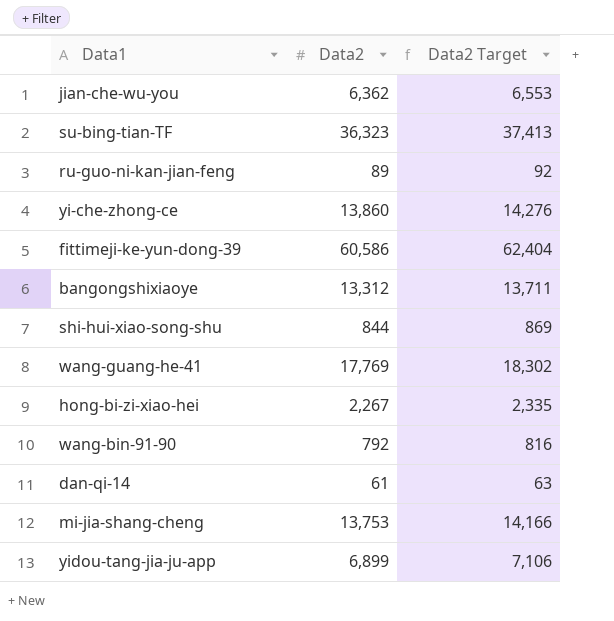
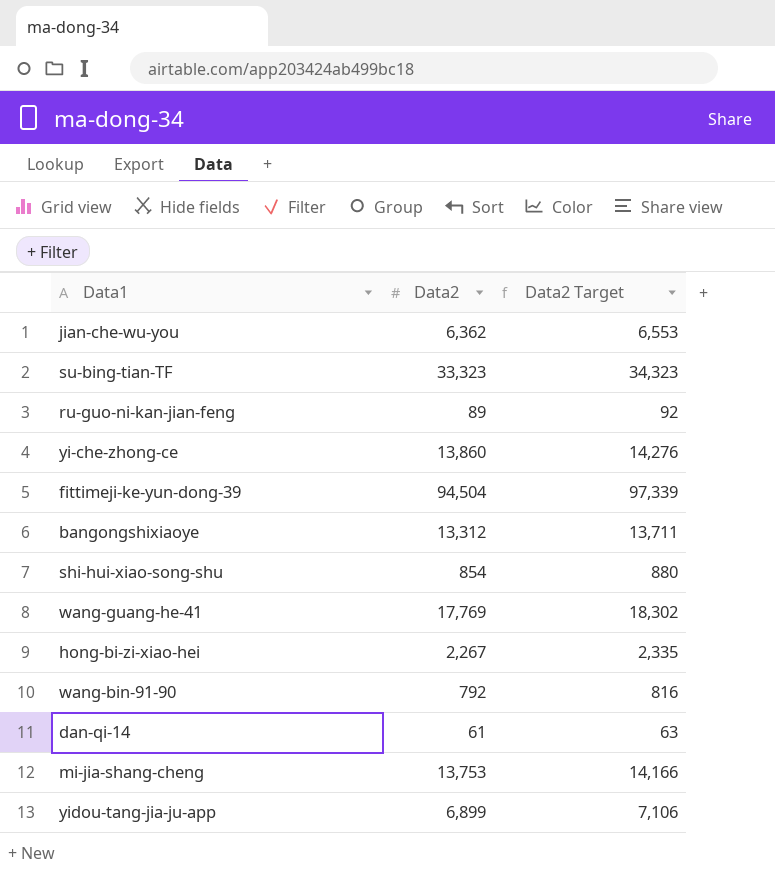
su-bing-tian-TF | Data2: 36,323 -> 33,323
su-bing-tian-TF | Data2 Target: 37,413 -> 34,323
fittimeji-ke-yun-dong-39 | Data2: 60,586 -> 94,504
fittimeji-ke-yun-dong-39 | Data2 Target: 62,404 -> 97,339
shi-hui-xiao-song-shu | Data2: 844 -> 854
shi-hui-xiao-song-shu | Data2 Target: 869 -> 880

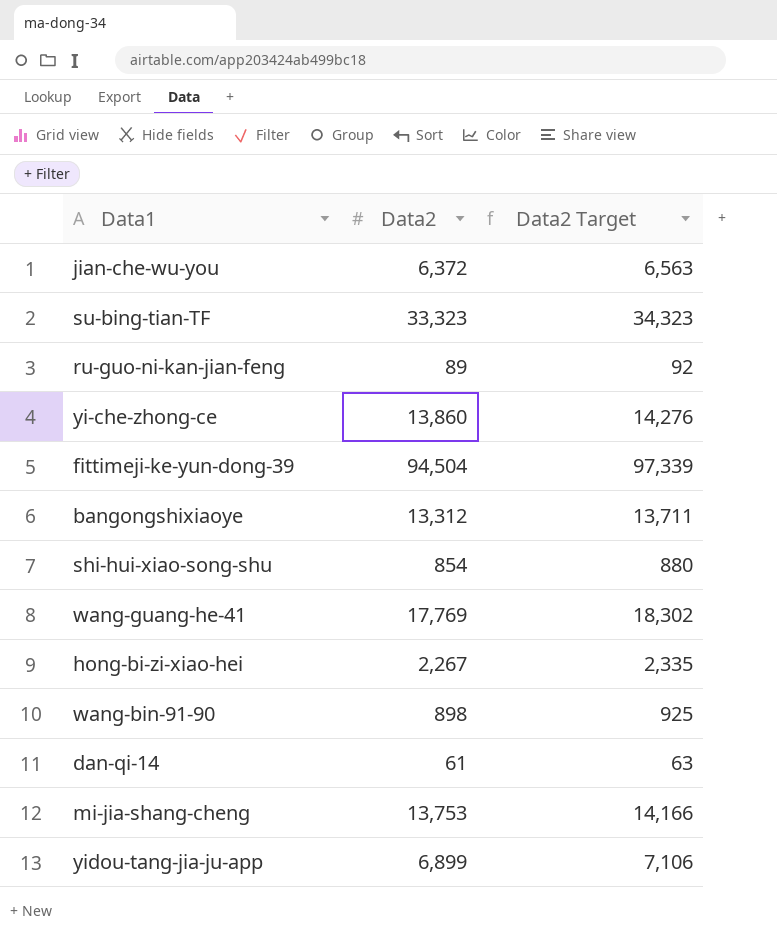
jian-che-wu-you | Data2: 6,362 -> 6,372
jian-che-wu-you | Data2 Target: 6,553 -> 6,563
wang-bin-91-90 | Data2: 792 -> 898
wang-bin-91-90 | Data2 Target: 816 -> 925

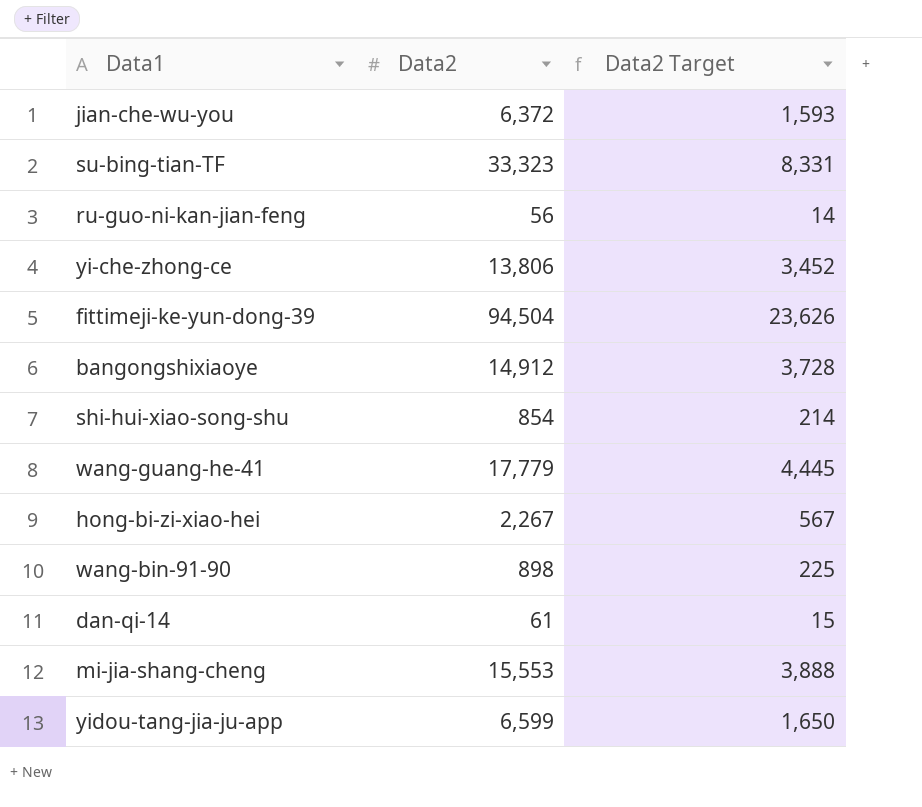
column Data2 Target | formula: [Data2] * 1.03 -> [Data2] * 0.25
ru-guo-ni-kan-jian-feng | Data2: 89 -> 56
yi-che-zhong-ce | Data2: 13,860 -> 13,806
bangongshixiaoye | Data2: 13,312 -> 14,912
wang-guang-he-41 | Data2: 17,769 -> 17,779
mi-jia-shang-cheng | Data2: 13,753 -> 15,553
yidou-tang-jia-ju-app | Data2: 6,899 -> 6,599

